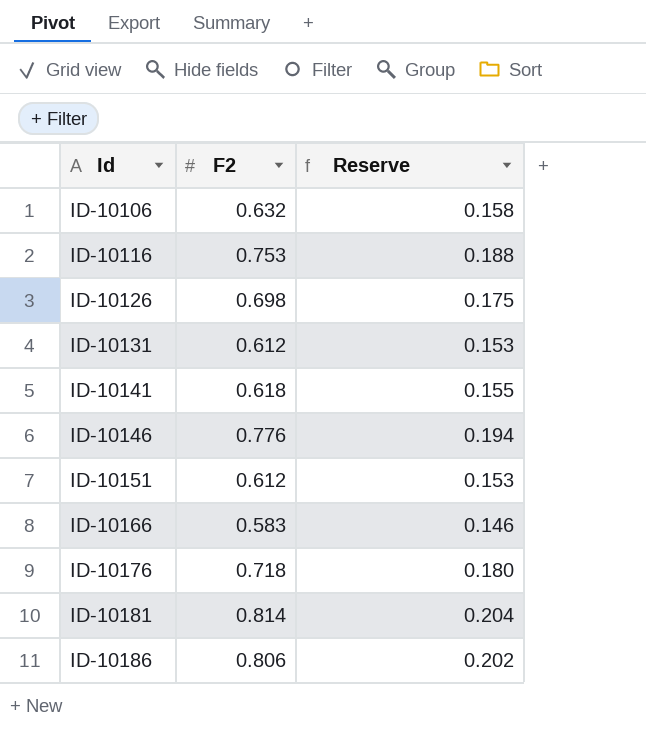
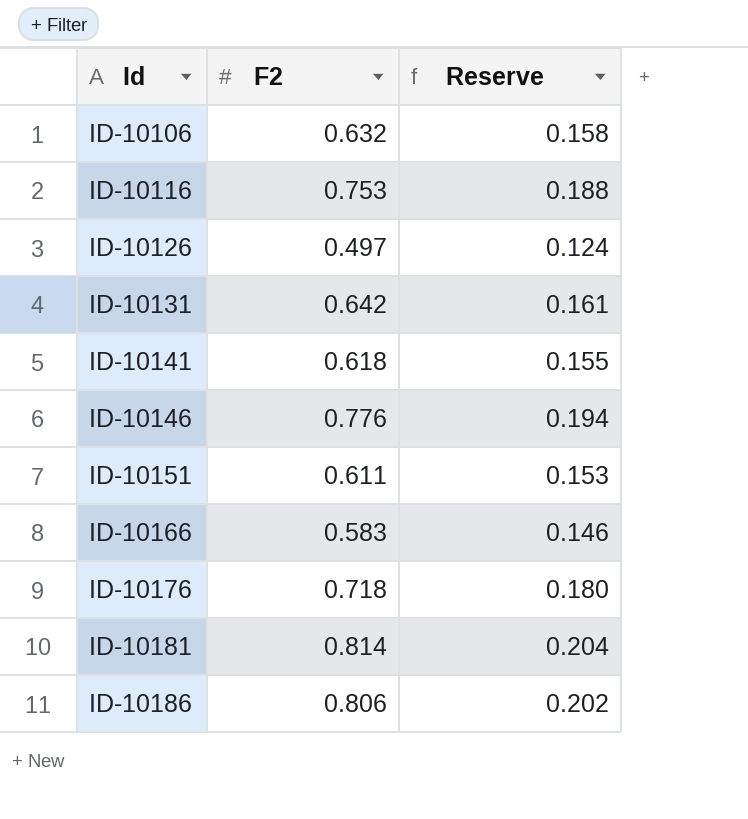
ID-10126 | F2: 0.698 -> 0.497
ID-10126 | Reserve: 0.175 -> 0.124
ID-10131 | F2: 0.612 -> 0.642
ID-10131 | Reserve: 0.153 -> 0.161
ID-10151 | F2: 0.612 -> 0.611

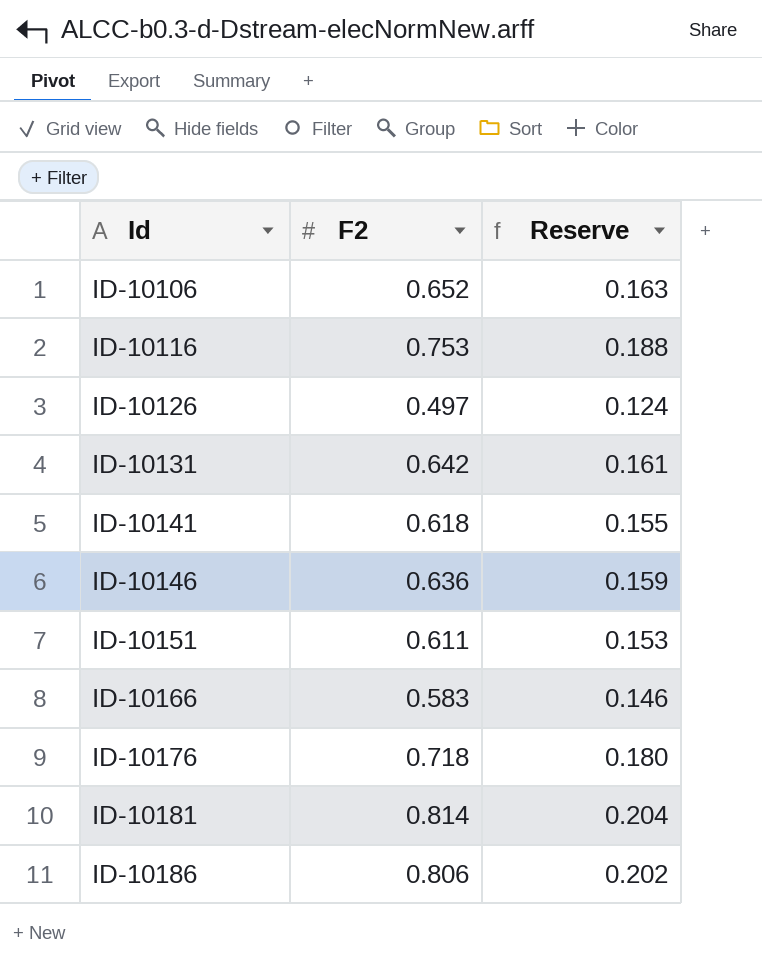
ID-10106 | F2: 0.632 -> 0.652
ID-10106 | Reserve: 0.158 -> 0.163
ID-10146 | F2: 0.776 -> 0.636
ID-10146 | Reserve: 0.194 -> 0.159

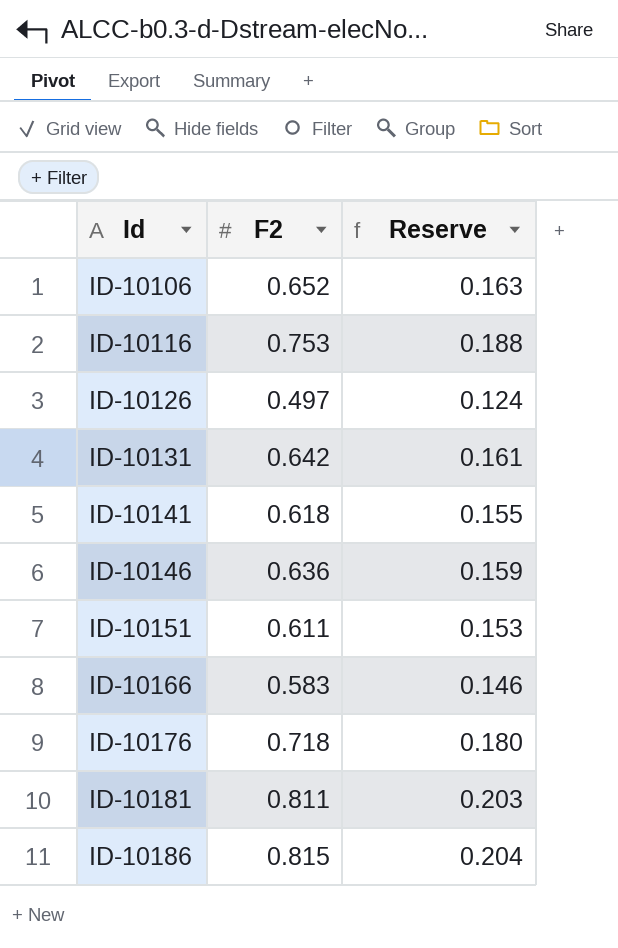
ID-10181 | F2: 0.814 -> 0.811
ID-10181 | Reserve: 0.204 -> 0.203
ID-10186 | F2: 0.806 -> 0.815
ID-10186 | Reserve: 0.202 -> 0.204

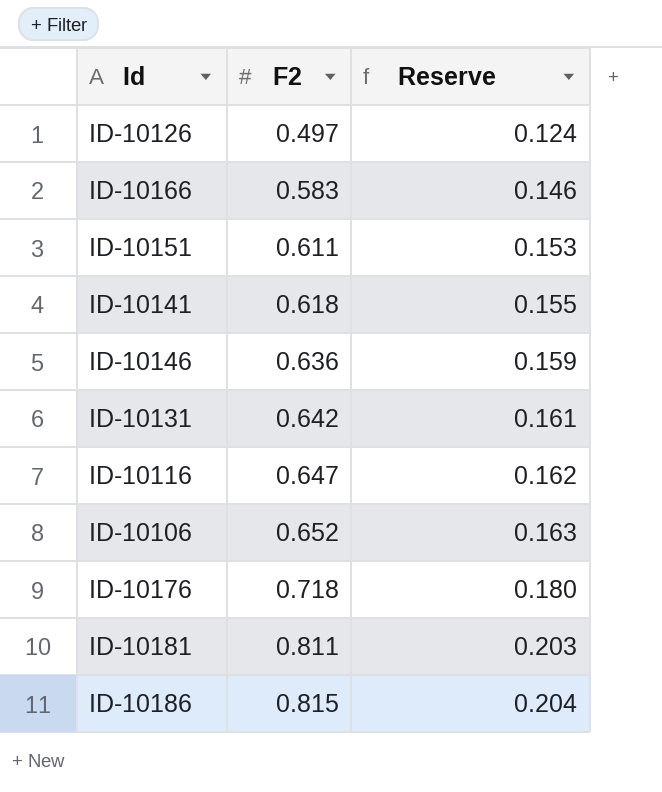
row order: Id ascending -> F2 ascending
ID-10116 | F2: 0.753 -> 0.647
ID-10116 | Reserve: 0.188 -> 0.162

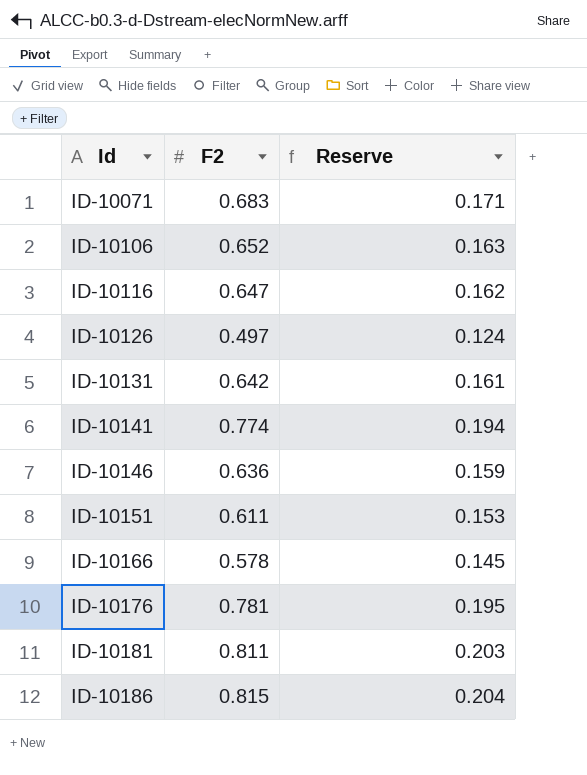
row order: F2 ascending -> Id ascending
row ID-10071: none -> 0.683 | 0.171
ID-10141 | F2: 0.618 -> 0.774
ID-10141 | Reserve: 0.155 -> 0.194
ID-10166 | F2: 0.583 -> 0.578
ID-10166 | Reserve: 0.146 -> 0.145
ID-10176 | F2: 0.718 -> 0.781
ID-10176 | Reserve: 0.180 -> 0.195

